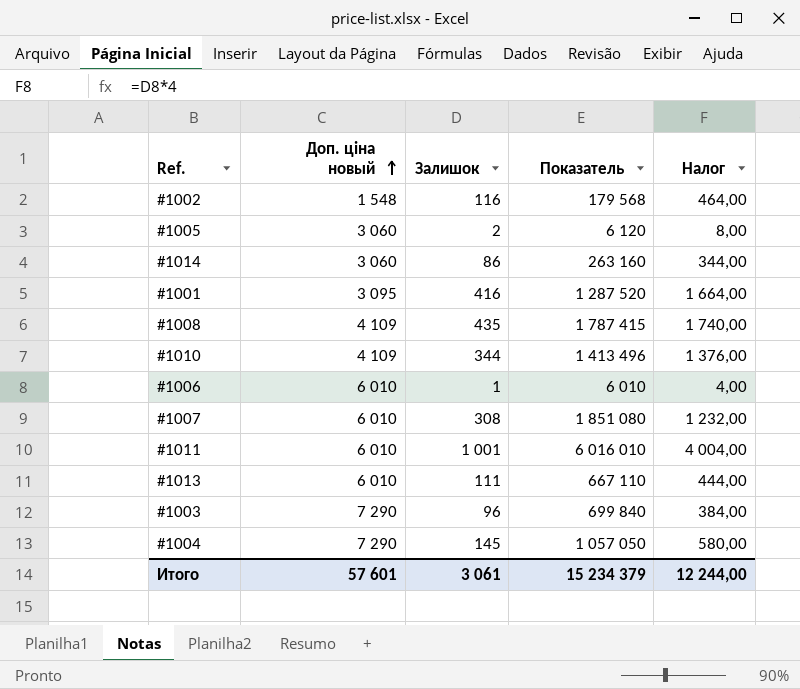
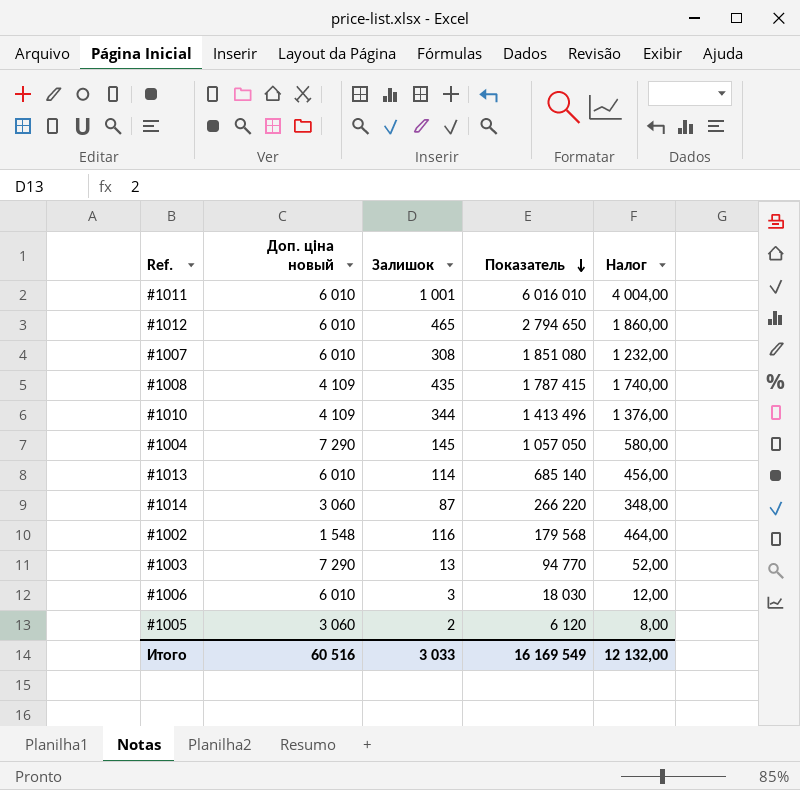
row order: Доп. ціна новый ascending -> Показатель descending
row #1001: 3 095 | 416 | 1 287 520 | 1 664,00 -> none
row #1012: none -> 6 010 | 465 | 2 794 650 | 1 860,00
#1013 | Залишок: 111 -> 114
#1013 | Показатель: 667 110 -> 685 140
#1013 | Налог: 444,00 -> 456,00
#1014 | Залишок: 86 -> 87
#1014 | Показатель: 263 160 -> 266 220
#1014 | Налог: 344,00 -> 348,00
#1003 | Залишок: 96 -> 13
#1003 | Показатель: 699 840 -> 94 770
#1003 | Налог: 384,00 -> 52,00
#1006 | Залишок: 1 -> 3
#1006 | Показатель: 6 010 -> 18 030
#1006 | Налог: 4,00 -> 12,00
Итого | Доп. ціна новый: 57 601 -> 60 516
Итого | Залишок: 3 061 -> 3 033
Итого | Показатель: 15 234 379 -> 16 169 549
Итого | Налог: 12 244,00 -> 12 132,00

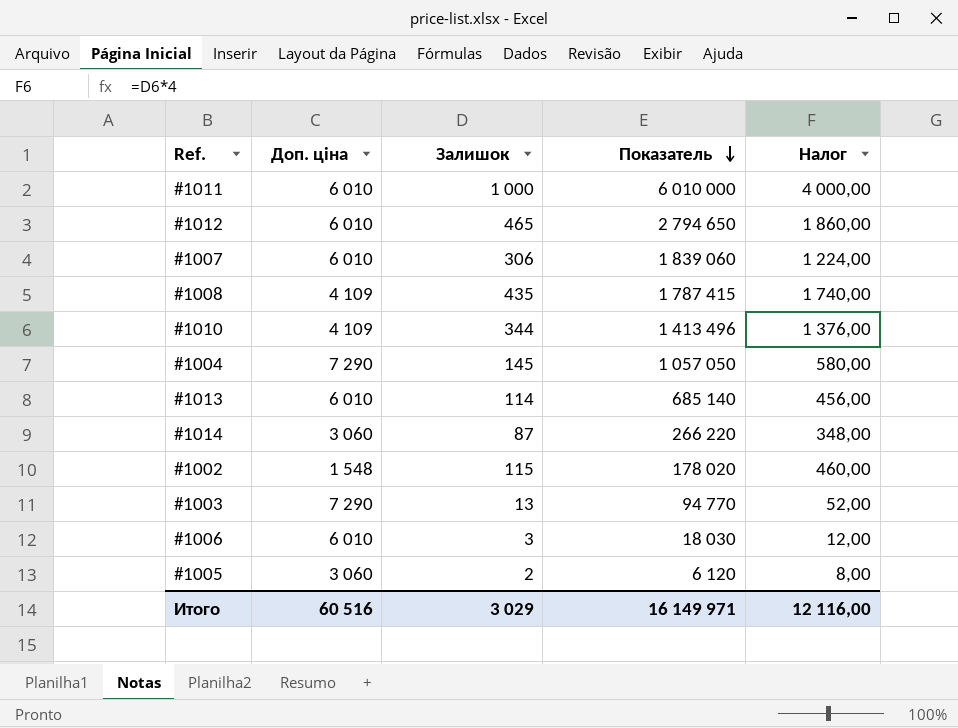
column name: Доп. ціна новый -> Доп. ціна
#1011 | Залишок: 1 001 -> 1 000
#1011 | Показатель: 6 016 010 -> 6 010 000
#1011 | Налог: 4 004,00 -> 4 000,00
#1007 | Залишок: 308 -> 306
#1007 | Показатель: 1 851 080 -> 1 839 060
#1007 | Налог: 1 232,00 -> 1 224,00
#1002 | Залишок: 116 -> 115
#1002 | Показатель: 179 568 -> 178 020
#1002 | Налог: 464,00 -> 460,00
Итого | Залишок: 3 033 -> 3 029
Итого | Показатель: 16 169 549 -> 16 149 971
Итого | Налог: 12 132,00 -> 12 116,00

